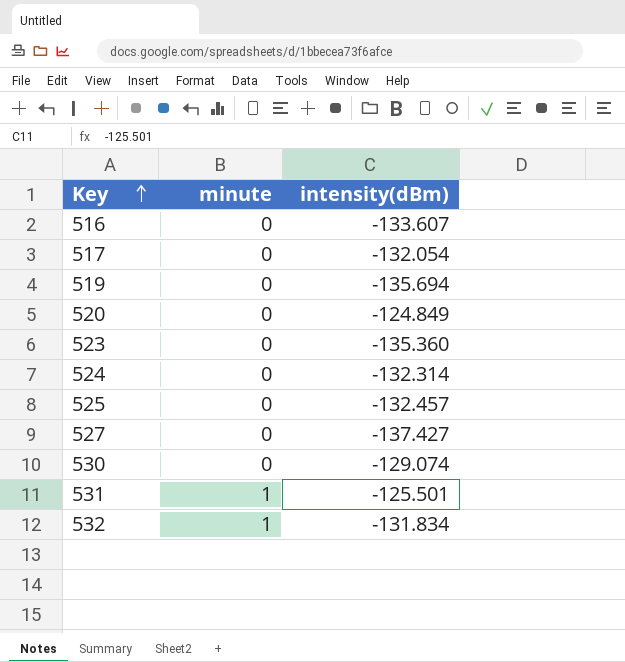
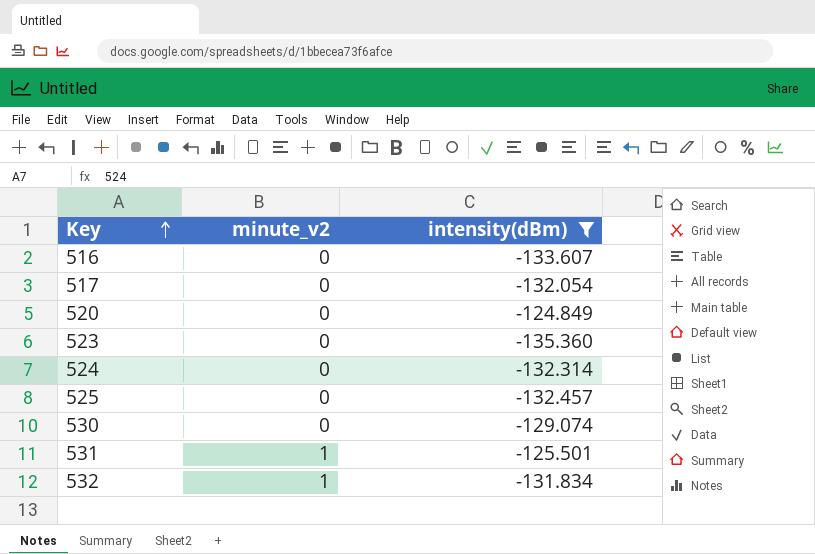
filter: none -> intensity(dBm) >= -135.360
column name: minute -> minute_v2

